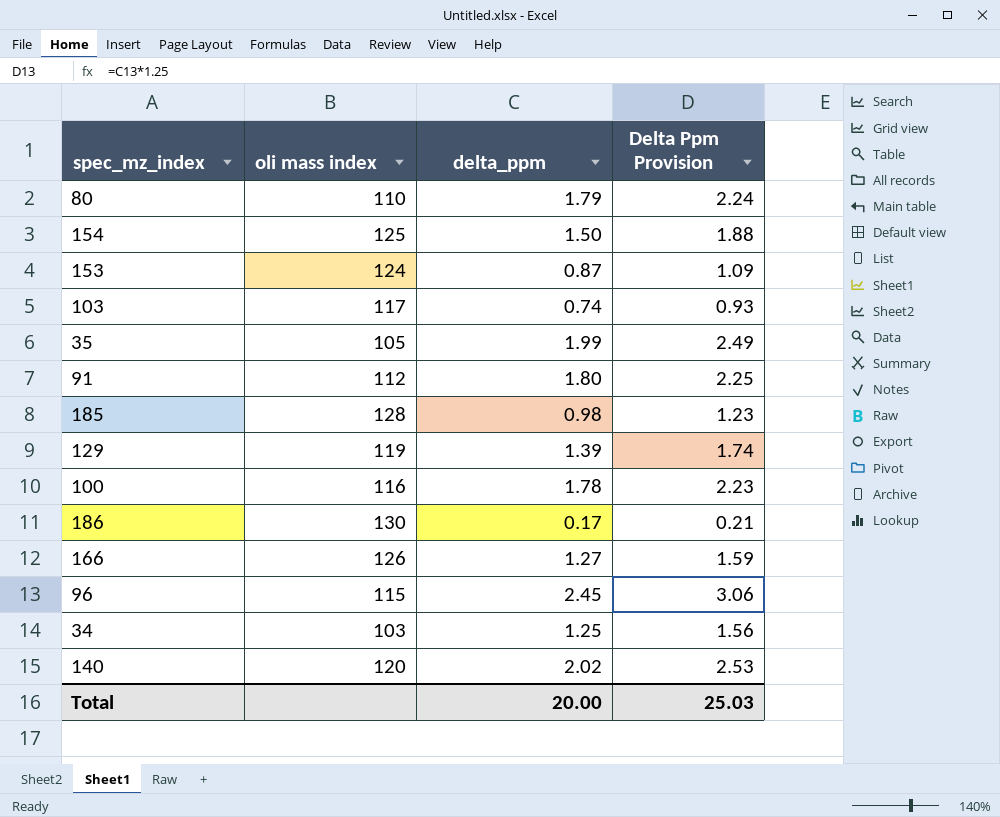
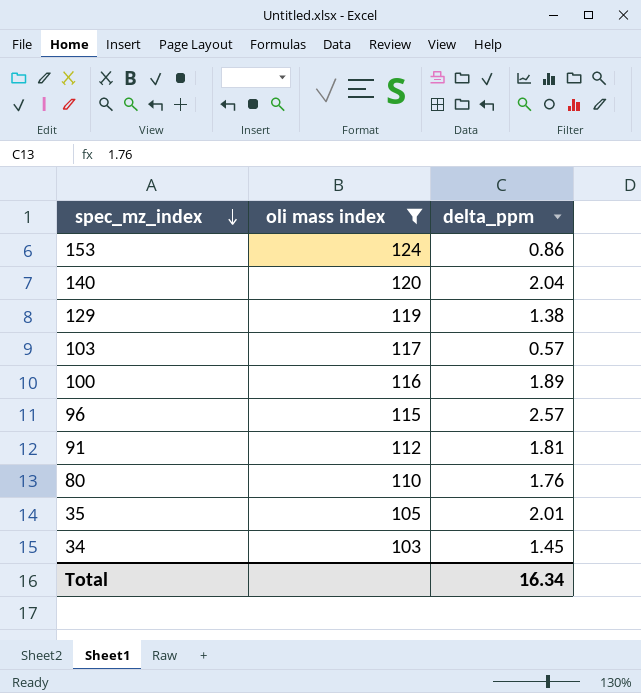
filter: none -> oli mass index <= 124
row order: none -> spec_mz_index descending
column Delta Ppm Provision | formula: [delta_ppm] * 1.25 -> none
153 | delta_ppm: 0.87 -> 0.86
140 | delta_ppm: 2.02 -> 2.04
129 | delta_ppm: 1.39 -> 1.38
103 | delta_ppm: 0.74 -> 0.57
100 | delta_ppm: 1.78 -> 1.89
96 | delta_ppm: 2.45 -> 2.57
91 | delta_ppm: 1.80 -> 1.81
80 | delta_ppm: 1.79 -> 1.76
35 | delta_ppm: 1.99 -> 2.01
34 | delta_ppm: 1.25 -> 1.45
Total | delta_ppm: 20.00 -> 16.34

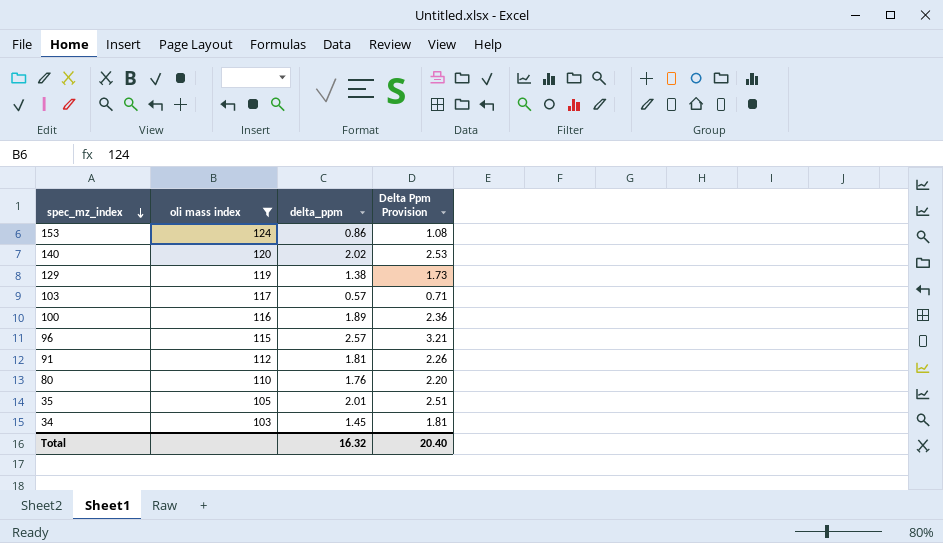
column Delta Ppm Provision | formula: none -> [delta_ppm] * 1.25
140 | delta_ppm: 2.04 -> 2.02
Total | delta_ppm: 16.34 -> 16.32

